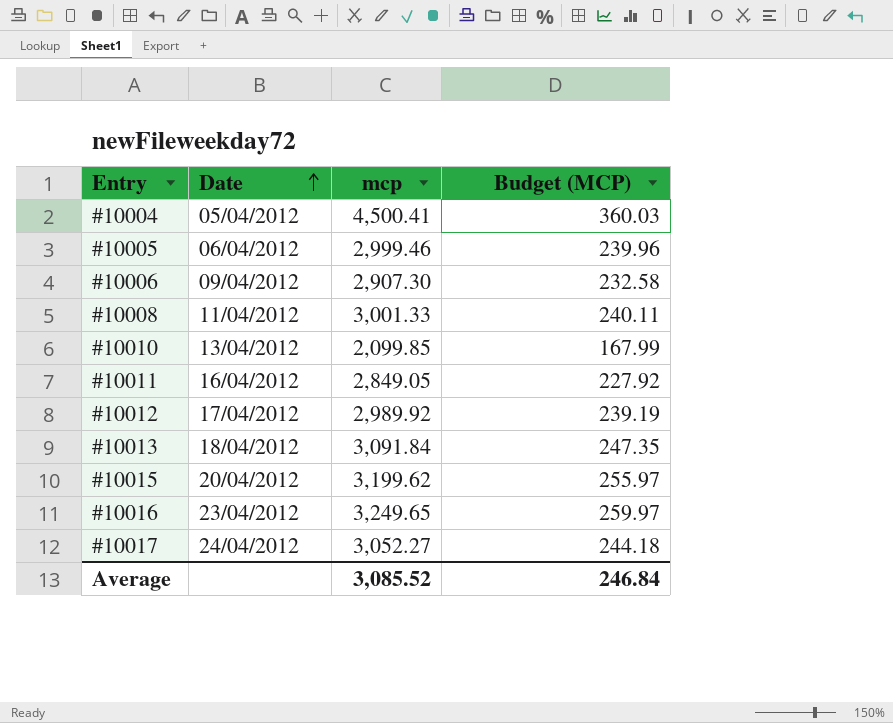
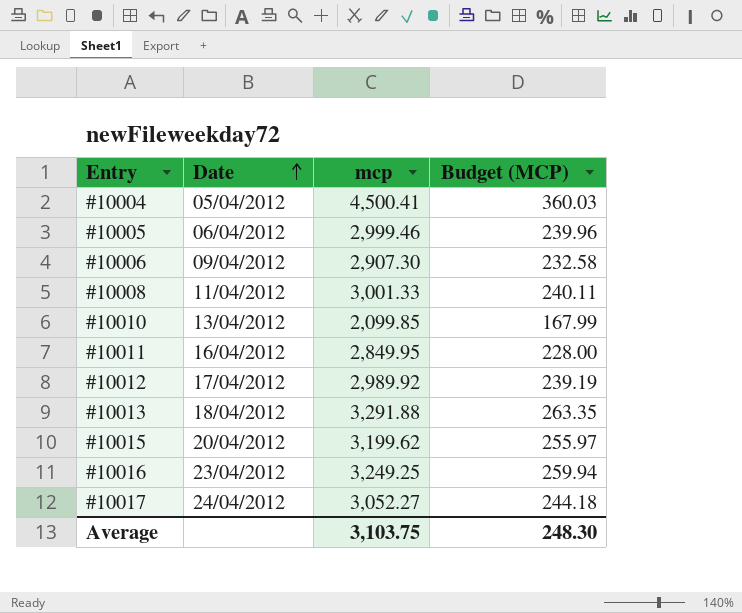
#10011 | mcp: 2,849.05 -> 2,849.95
#10011 | Budget (MCP): 227.92 -> 228.00
#10013 | mcp: 3,091.84 -> 3,291.88
#10013 | Budget (MCP): 247.35 -> 263.35
#10016 | mcp: 3,249.65 -> 3,249.25
#10016 | Budget (MCP): 259.97 -> 259.94
Average | mcp: 3,085.52 -> 3,103.75
Average | Budget (MCP): 246.84 -> 248.30

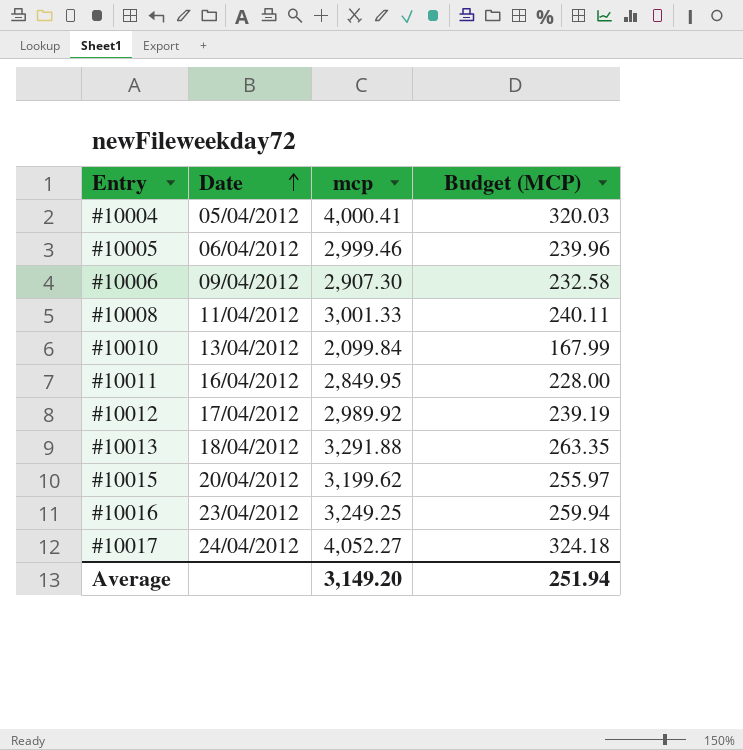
#10004 | mcp: 4,500.41 -> 4,000.41
#10004 | Budget (MCP): 360.03 -> 320.03
#10010 | mcp: 2,099.85 -> 2,099.84
#10017 | mcp: 3,052.27 -> 4,052.27
#10017 | Budget (MCP): 244.18 -> 324.18
Average | mcp: 3,103.75 -> 3,149.20
Average | Budget (MCP): 248.30 -> 251.94

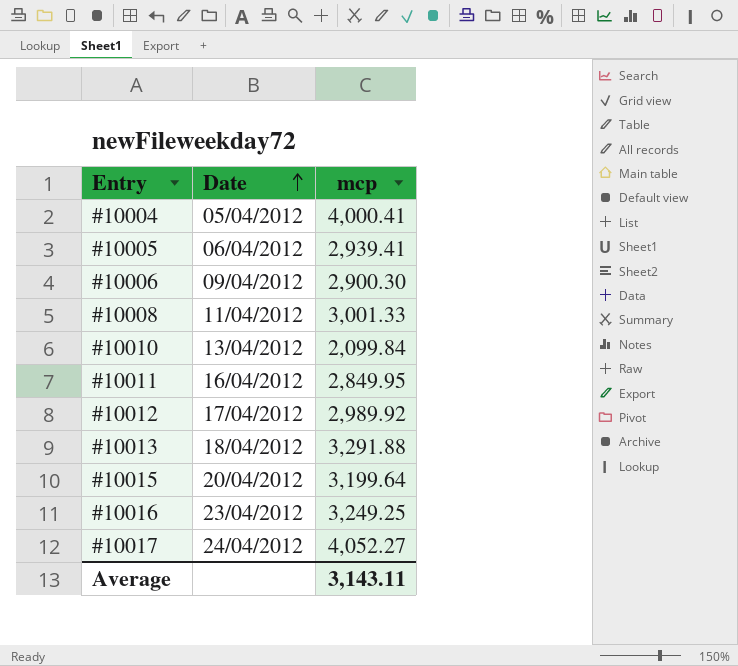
column Budget (MCP) | formula: [mcp] * 0.08 -> none
#10005 | mcp: 2,999.46 -> 2,939.41
#10006 | mcp: 2,907.30 -> 2,900.30
#10015 | mcp: 3,199.62 -> 3,199.64
Average | mcp: 3,149.20 -> 3,143.11

